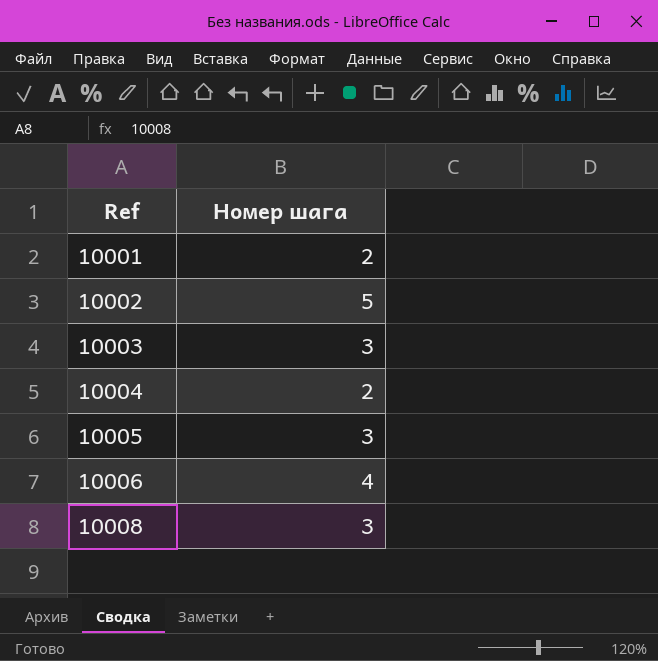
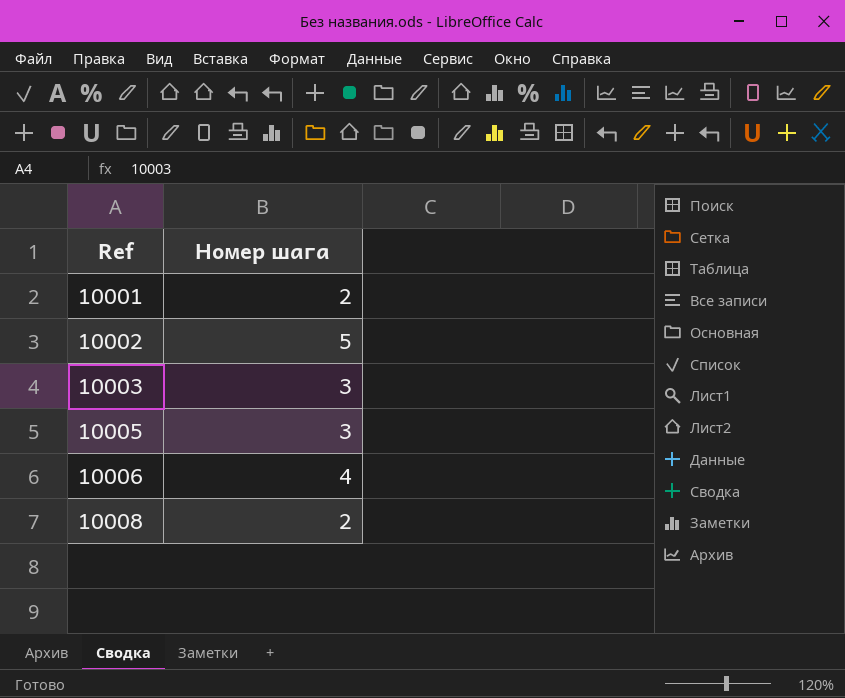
row 10004: 2 -> none
10008 | Номер шага: 3 -> 2

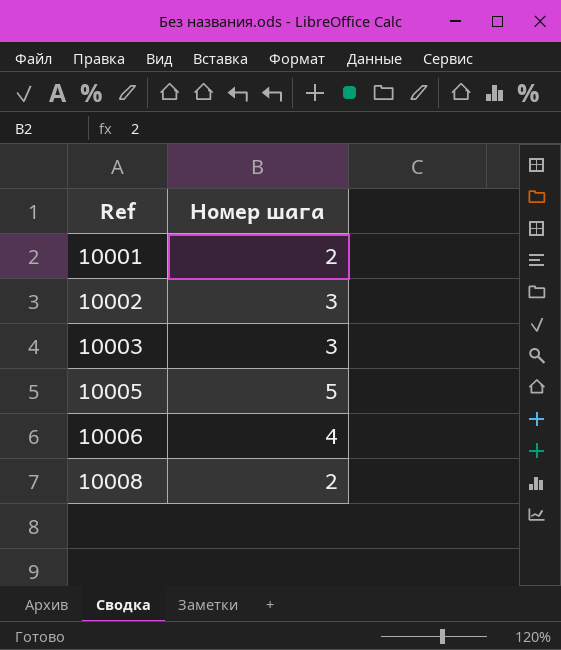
10002 | Номер шага: 5 -> 3
10005 | Номер шага: 3 -> 5

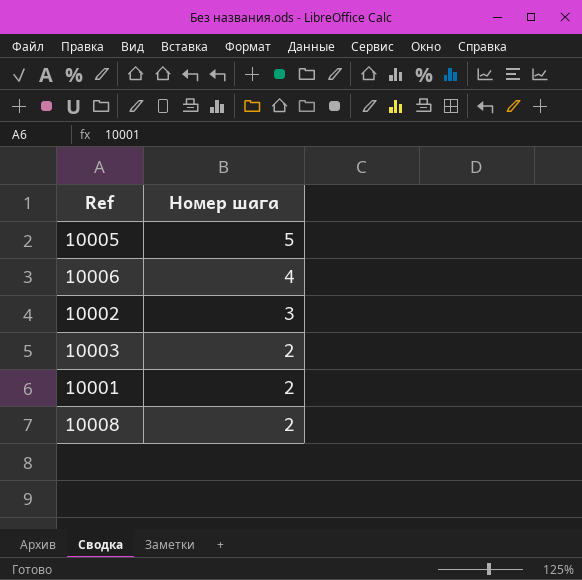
row order: Ref ascending -> Номер шага descending
10003 | Номер шага: 3 -> 2

